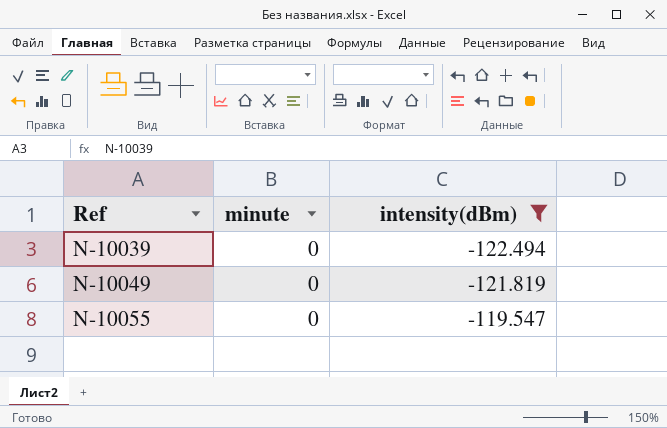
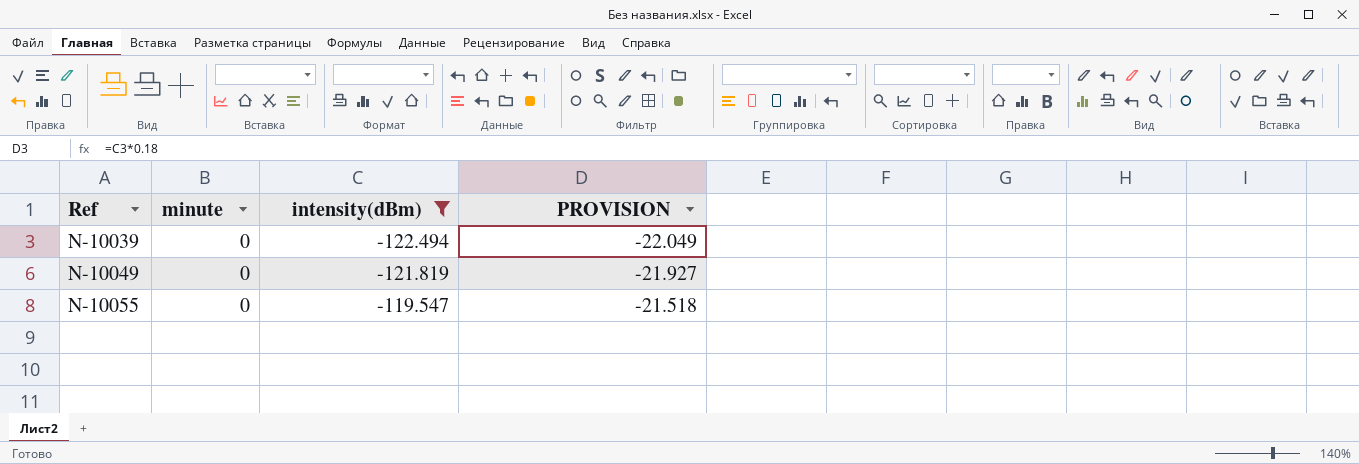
column PROVISION | formula: none -> [intensity(dBm)] * 0.18

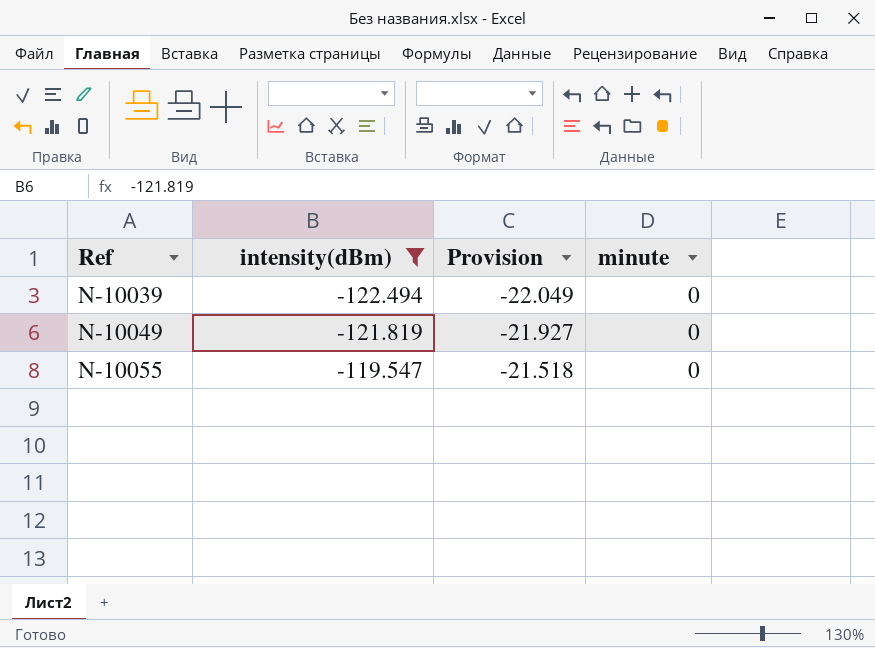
column name: PROVISION -> Provision
column minute | position: 2 -> 4

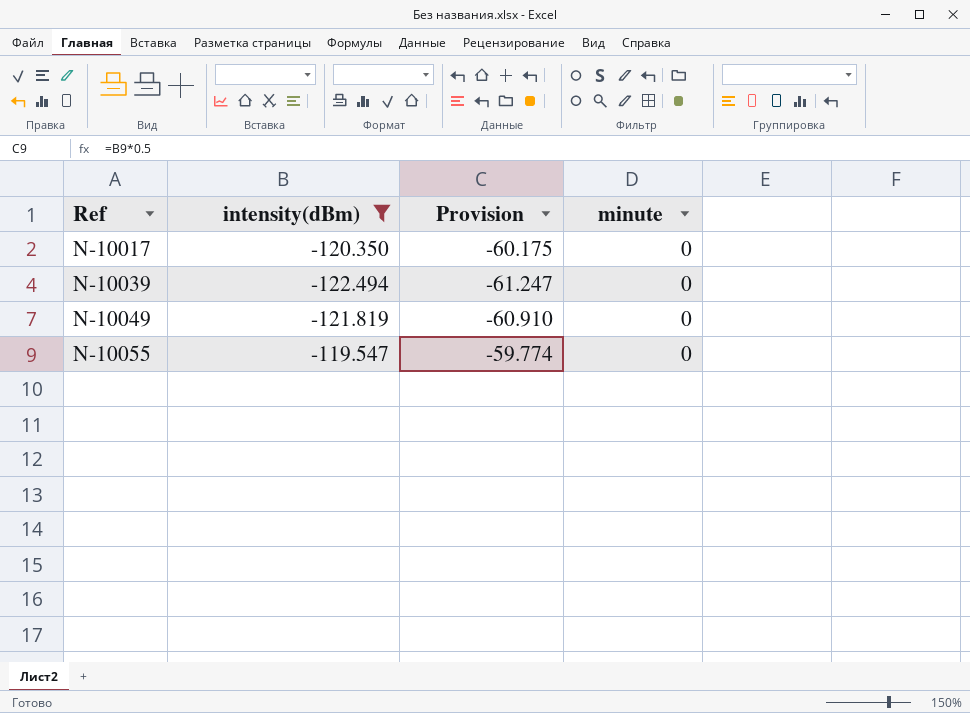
column Provision | formula: [intensity(dBm)] * 0.18 -> [intensity(dBm)] * 0.5
row N-10017: none -> -120.350 | -60.175 | 0

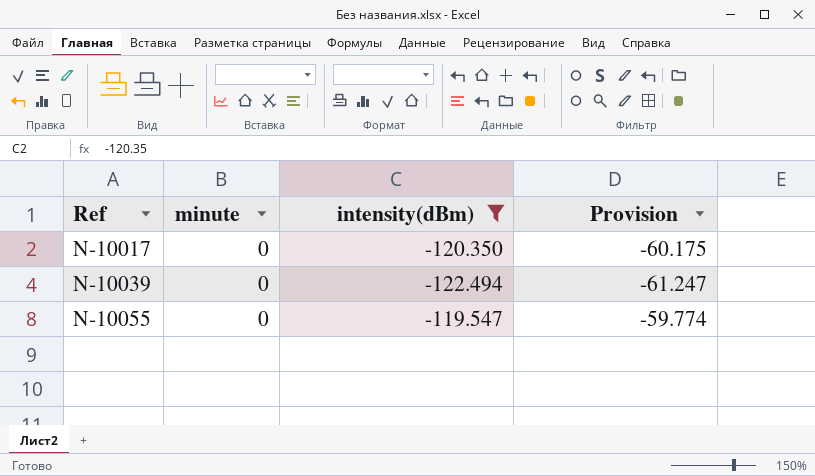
column minute | position: 4 -> 2
row N-10049: -121.819 | -60.910 | 0 -> none

